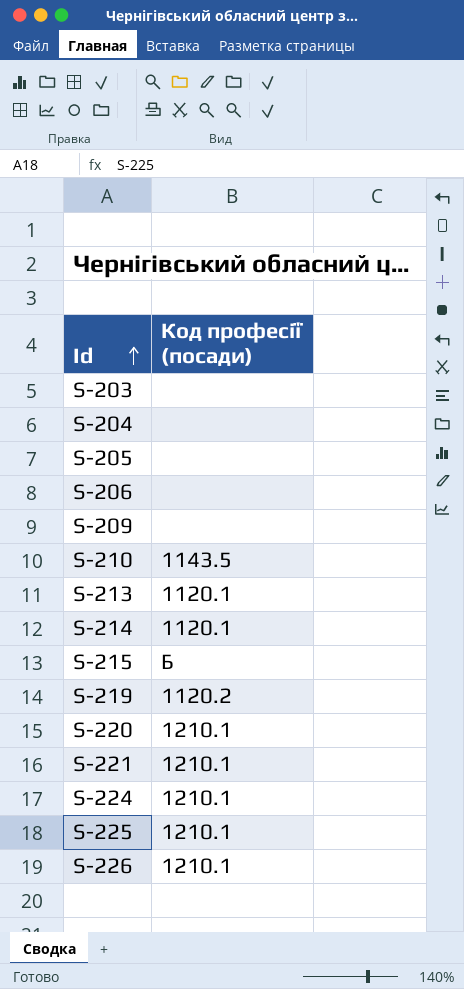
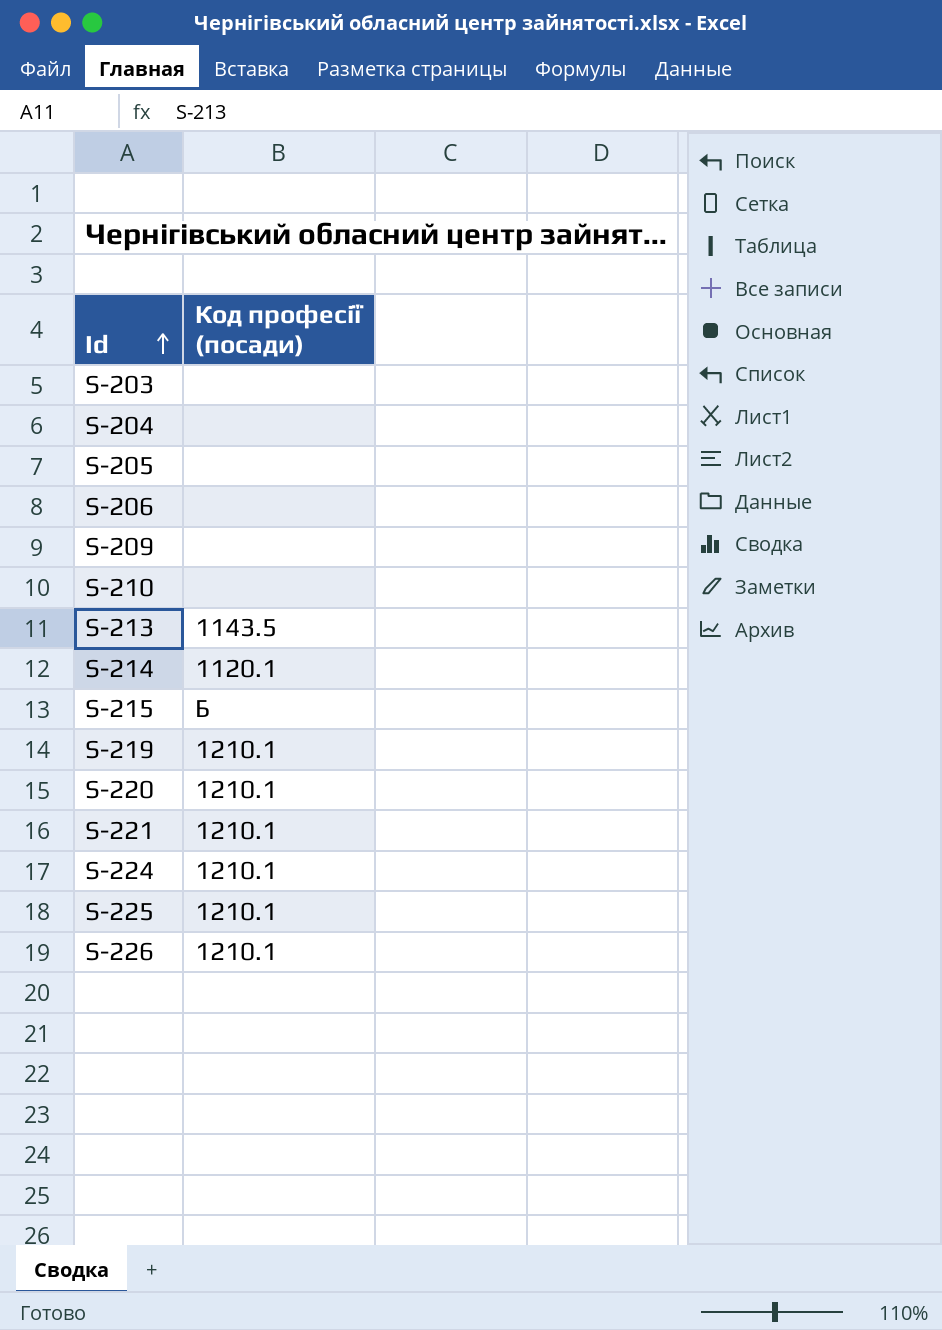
S-210 | Код професії (посади): 1143.5 -> none
S-213 | Код професії (посади): 1120.1 -> 1143.5
S-219 | Код професії (посади): 1120.2 -> 1210.1

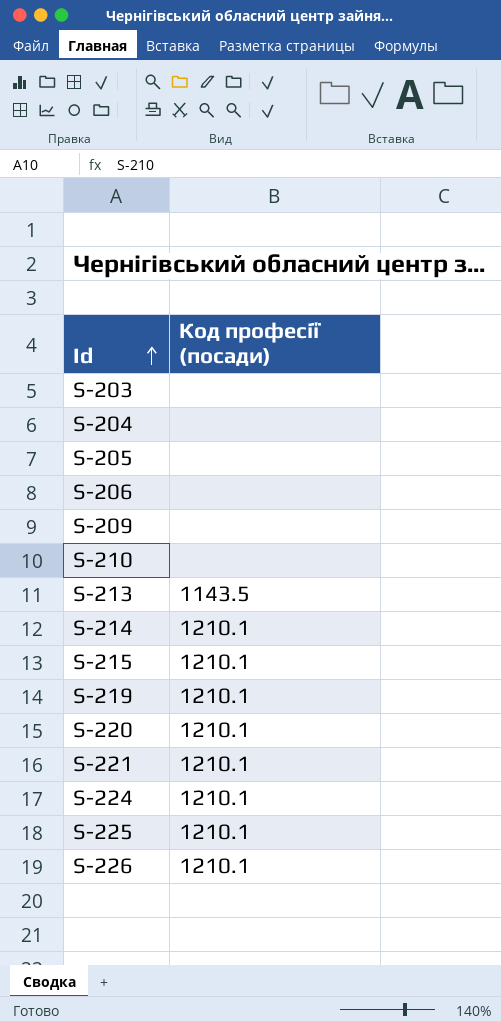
S-214 | Код професії (посади): 1120.1 -> 1210.1
S-215 | Код професії (посади): Б -> 1210.1

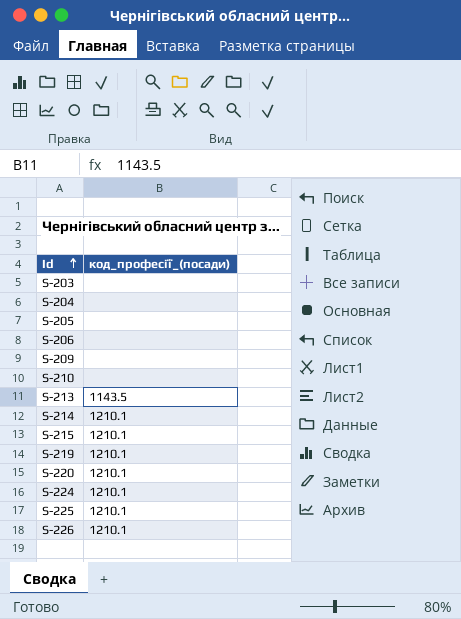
column name: Код професії (посади) -> код_професії_(посади)
row S-221: 1210.1 -> none

